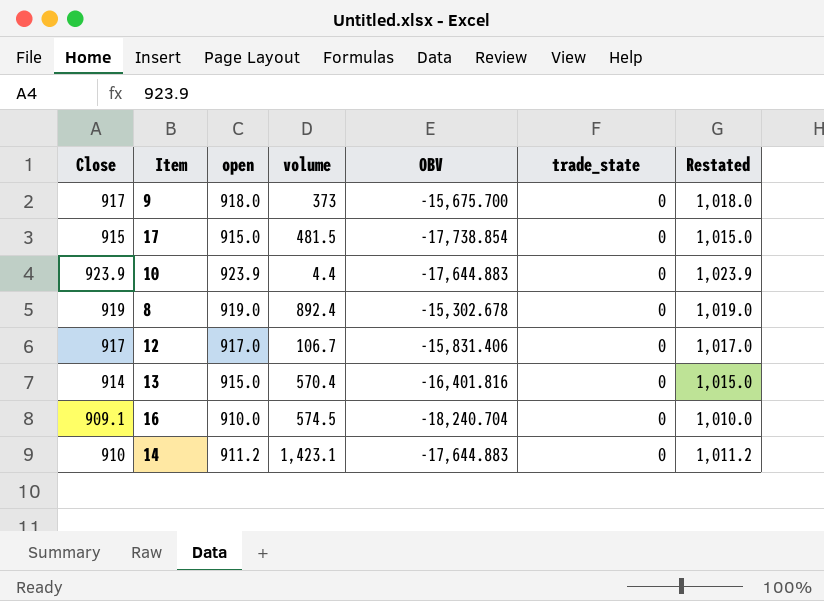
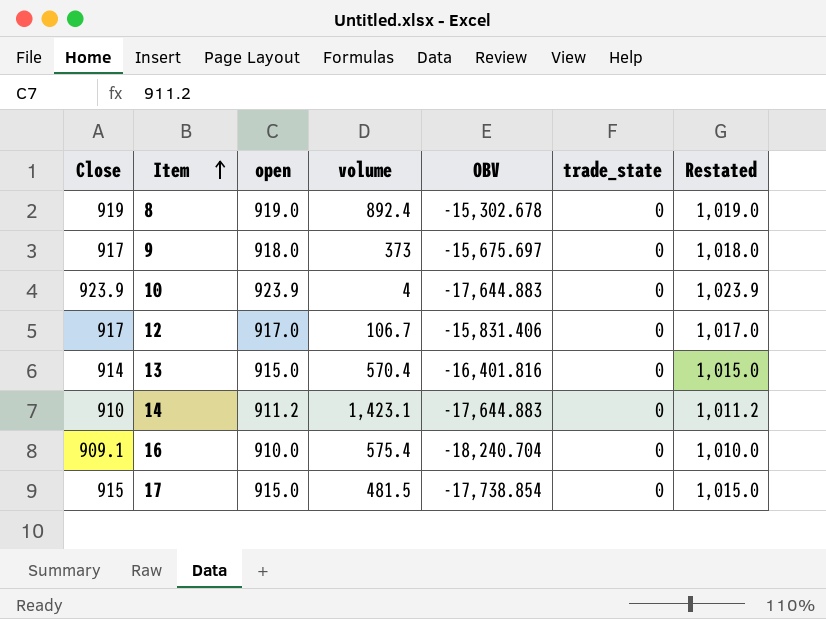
row order: none -> Item ascending
9 | OBV: -15,675.700 -> -15,675.697
10 | volume: 4.4 -> 4
16 | volume: 574.5 -> 575.4

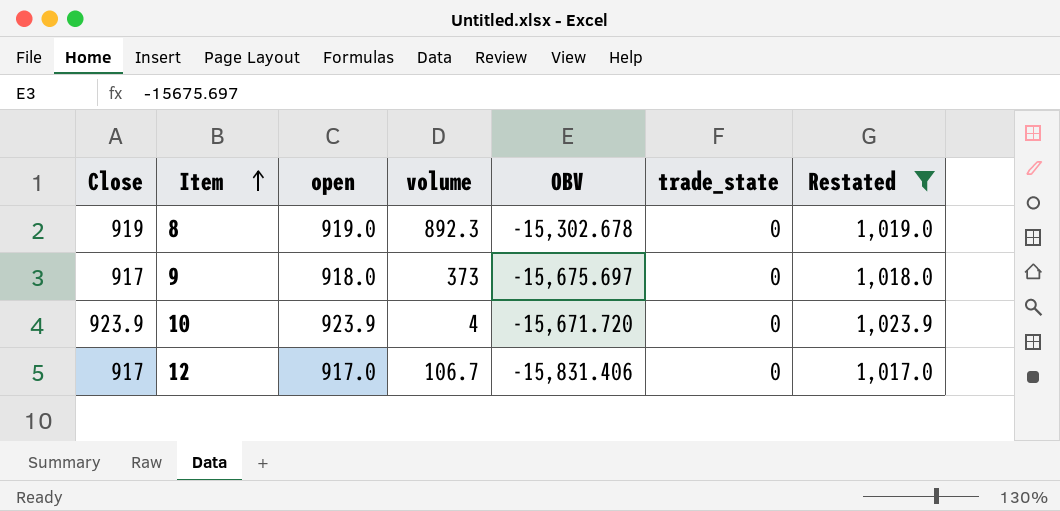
filter: none -> Restated >= 1,017.0
8 | volume: 892.4 -> 892.3
10 | OBV: -17,644.883 -> -15,671.720

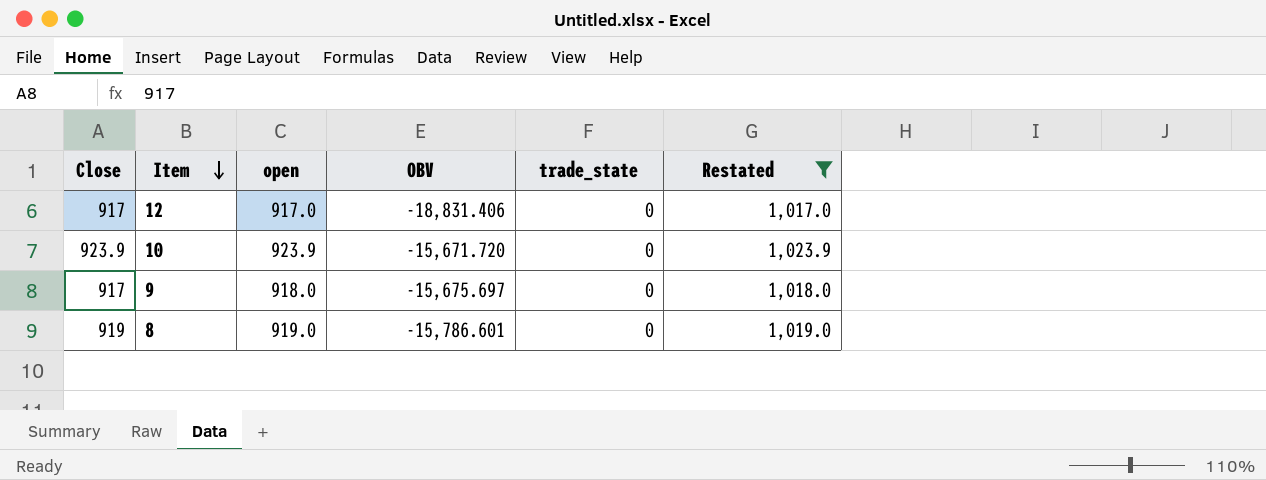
row order: Item ascending -> Item descending
column volume | position: 4 -> none
12 | OBV: -15,831.406 -> -18,831.406
8 | OBV: -15,302.678 -> -15,786.601

